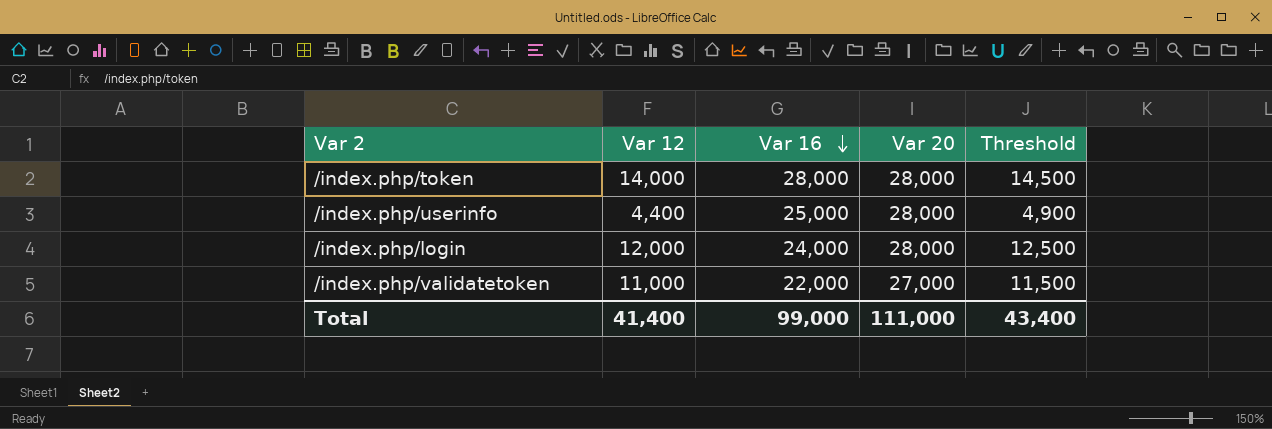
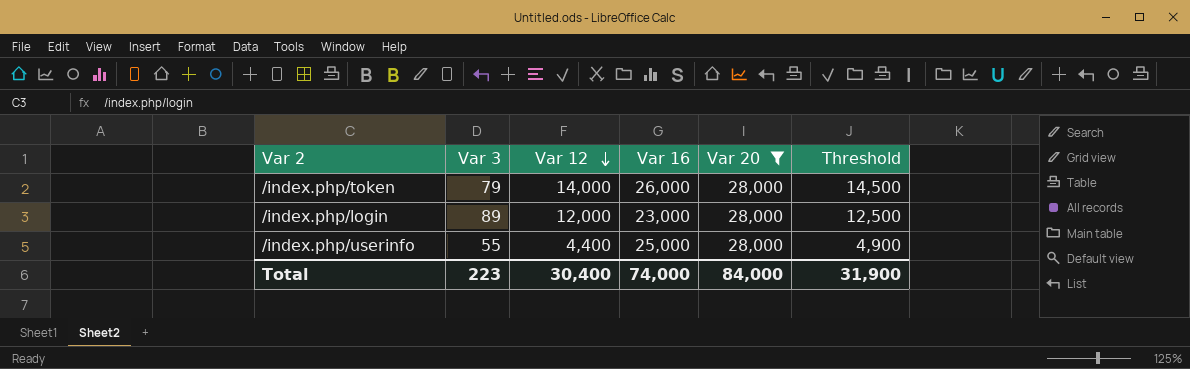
filter: none -> Var 20 = 28,000
row order: Var 16 descending -> Var 12 descending
column Var 3 | position: none -> 2
/index.php/token | Var 16: 28,000 -> 26,000
/index.php/login | Var 16: 24,000 -> 23,000
Total | Var 12: 41,400 -> 30,400
Total | Var 16: 99,000 -> 74,000
Total | Var 20: 111,000 -> 84,000
Total | Threshold: 43,400 -> 31,900

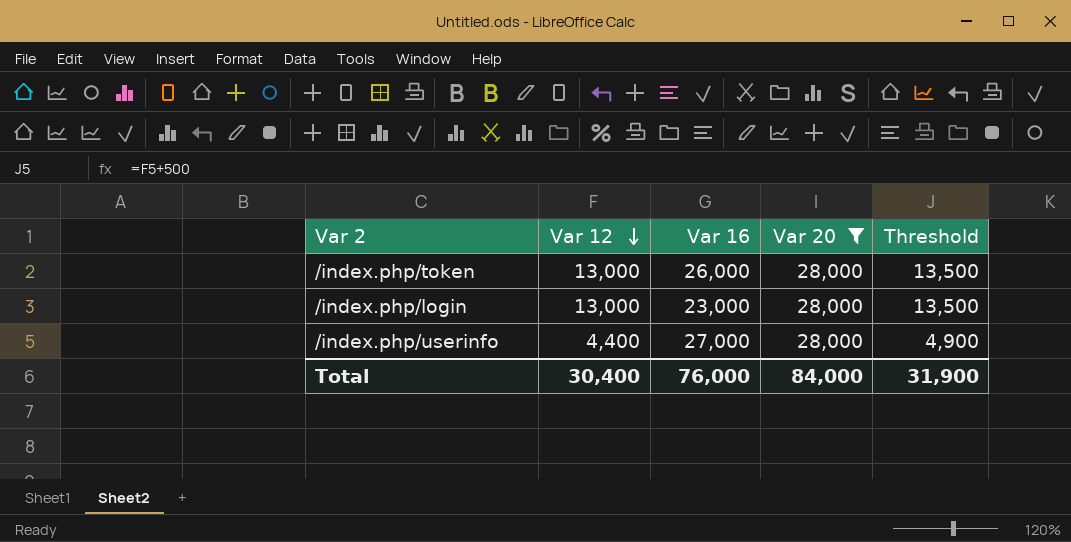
column Var 3 | position: 2 -> none
/index.php/token | Var 12: 14,000 -> 13,000
/index.php/token | Threshold: 14,500 -> 13,500
/index.php/login | Var 12: 12,000 -> 13,000
/index.php/login | Threshold: 12,500 -> 13,500
/index.php/userinfo | Var 16: 25,000 -> 27,000
Total | Var 16: 74,000 -> 76,000

